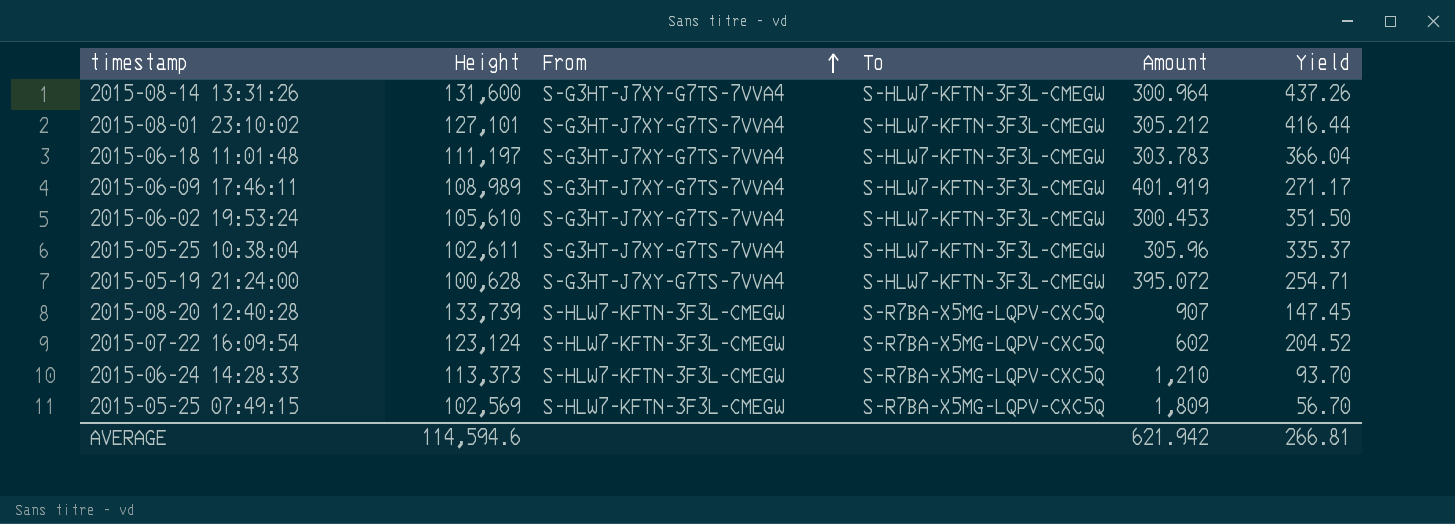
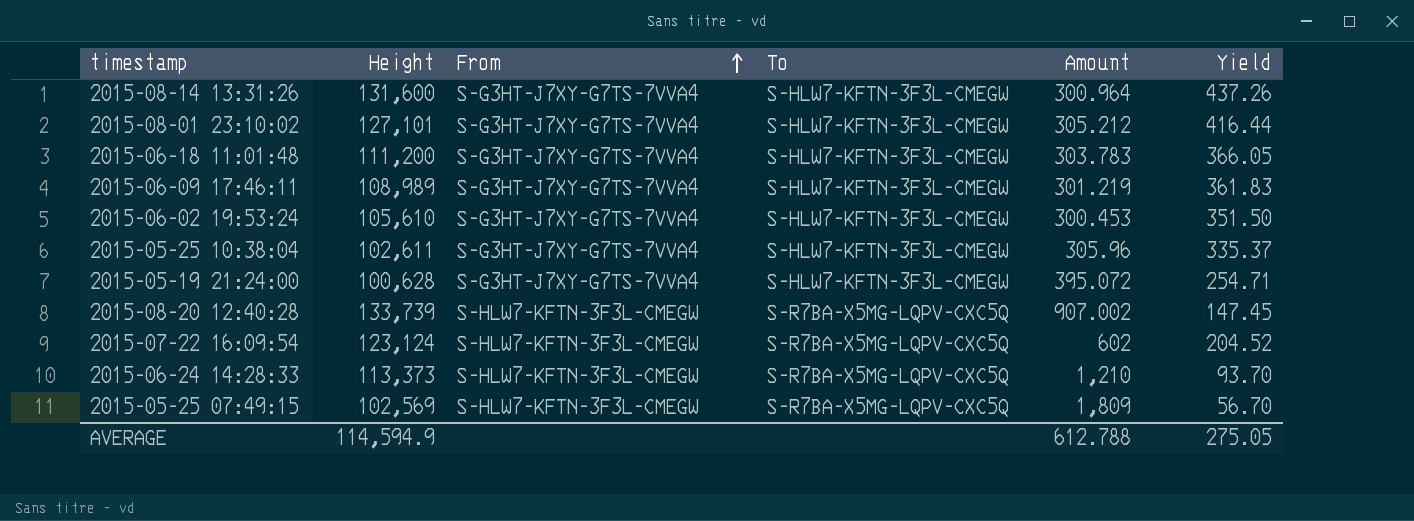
2015-06-18 11:01:48 | Height: 111,197 -> 111,200
2015-06-18 11:01:48 | Yield: 366.04 -> 366.05
2015-06-09 17:46:11 | Amount: 401.919 -> 301.219
2015-06-09 17:46:11 | Yield: 271.17 -> 361.83
2015-08-20 12:40:28 | Amount: 907 -> 907.002
AVERAGE | Height: 114,594.6 -> 114,594.9
AVERAGE | Amount: 621.942 -> 612.788
AVERAGE | Yield: 266.81 -> 275.05

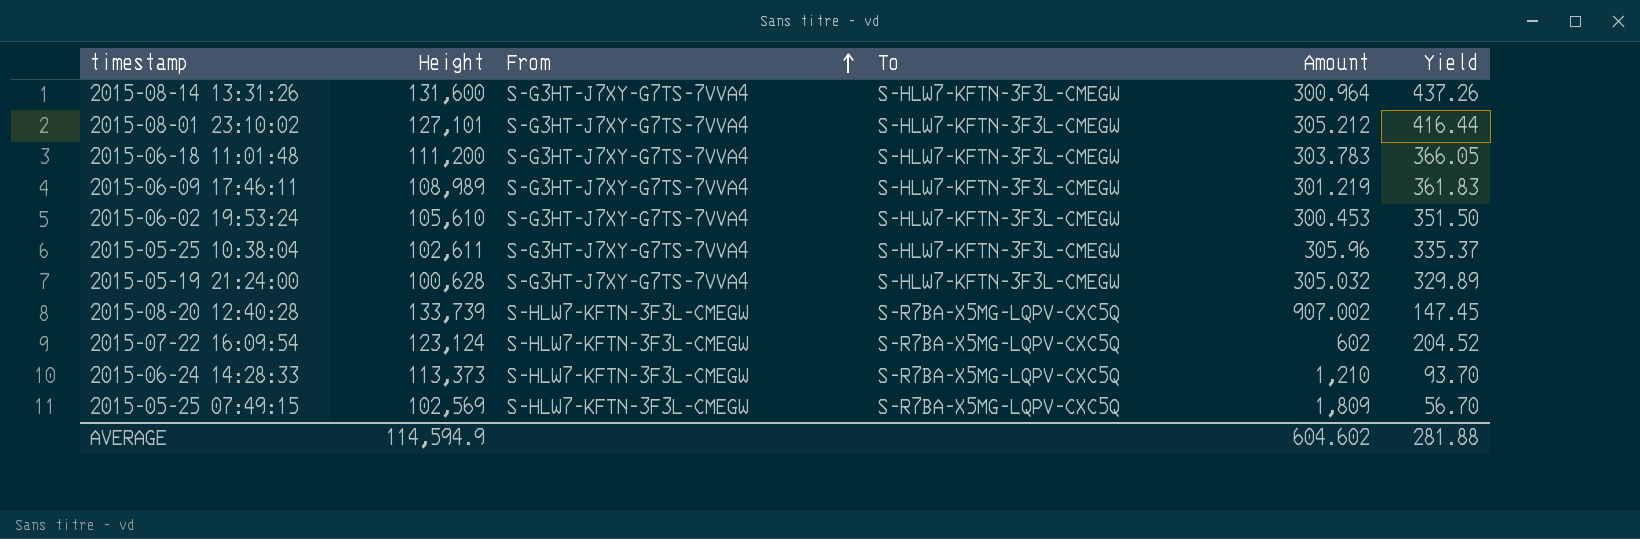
2015-05-19 21:24:00 | Amount: 395.072 -> 305.032
2015-05-19 21:24:00 | Yield: 254.71 -> 329.89
AVERAGE | Amount: 612.788 -> 604.602
AVERAGE | Yield: 275.05 -> 281.88

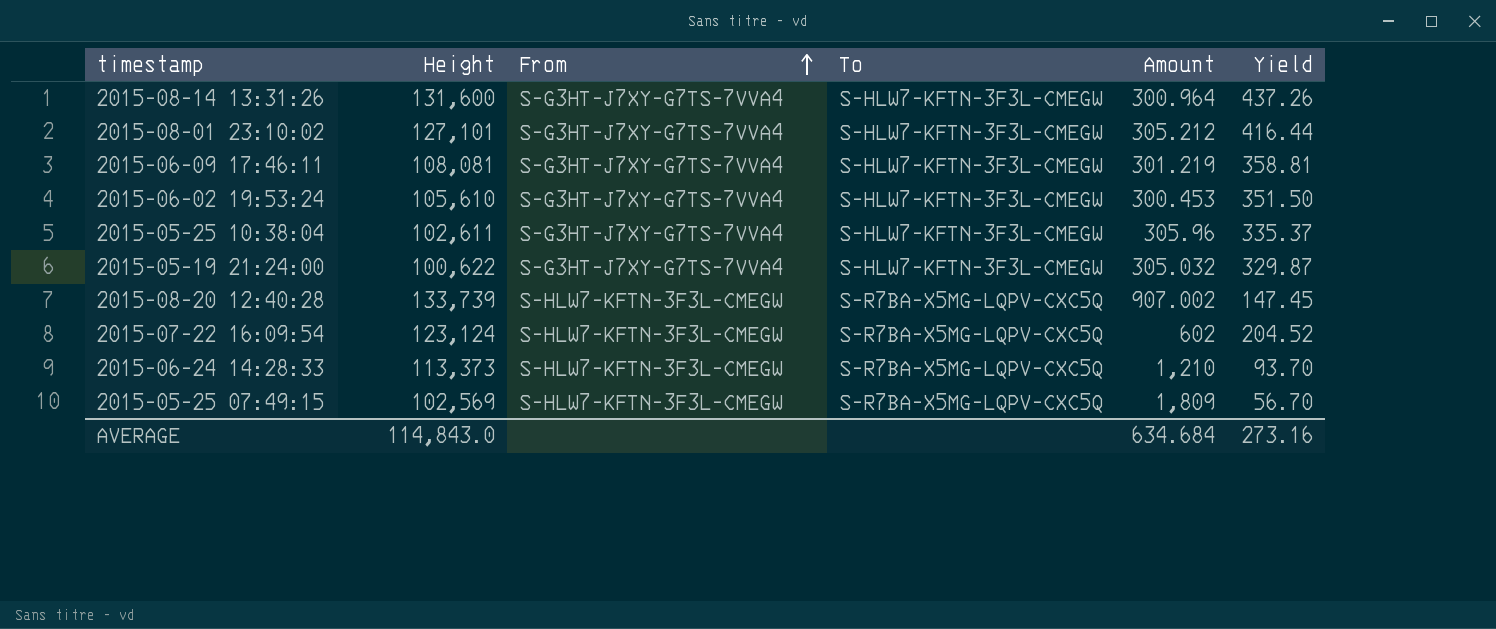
row 2015-06-18 11:01:48: 111,200 | S-G3HT-J7XY-G7TS-7VVA4 | S-HLW7-KFTN-3F3L-CMEGW | 303.783 | 366.05 -> none
2015-06-09 17:46:11 | Height: 108,989 -> 108,081
2015-06-09 17:46:11 | Yield: 361.83 -> 358.81
2015-05-19 21:24:00 | Height: 100,628 -> 100,622
2015-05-19 21:24:00 | Yield: 329.89 -> 329.87
AVERAGE | Height: 114,594.9 -> 114,843.0
AVERAGE | Amount: 604.602 -> 634.684
AVERAGE | Yield: 281.88 -> 273.16

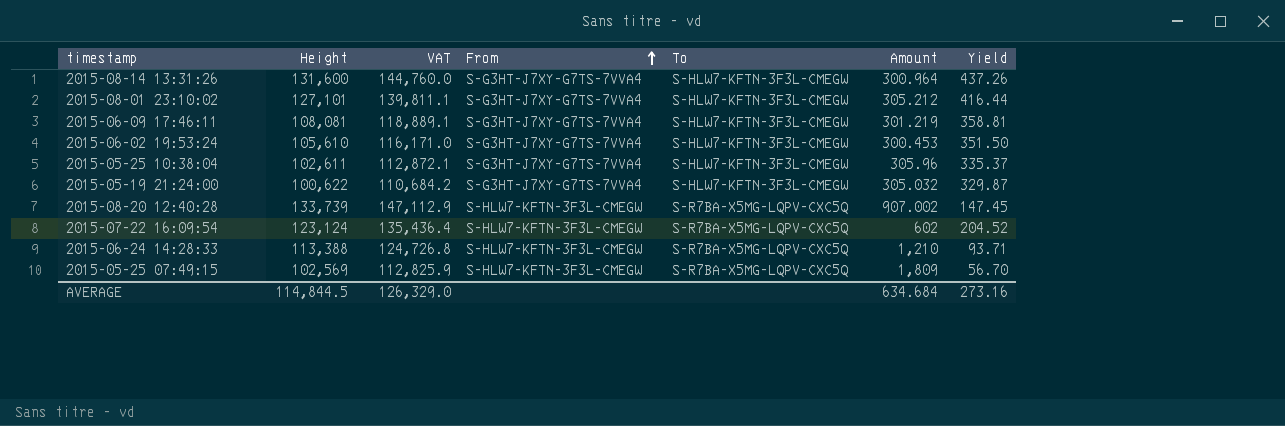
column VAT | formula: none -> [Height] * 1.1
2015-06-24 14:28:33 | Height: 113,373 -> 113,388
2015-06-24 14:28:33 | Yield: 93.70 -> 93.71
AVERAGE | Height: 114,843.0 -> 114,844.5

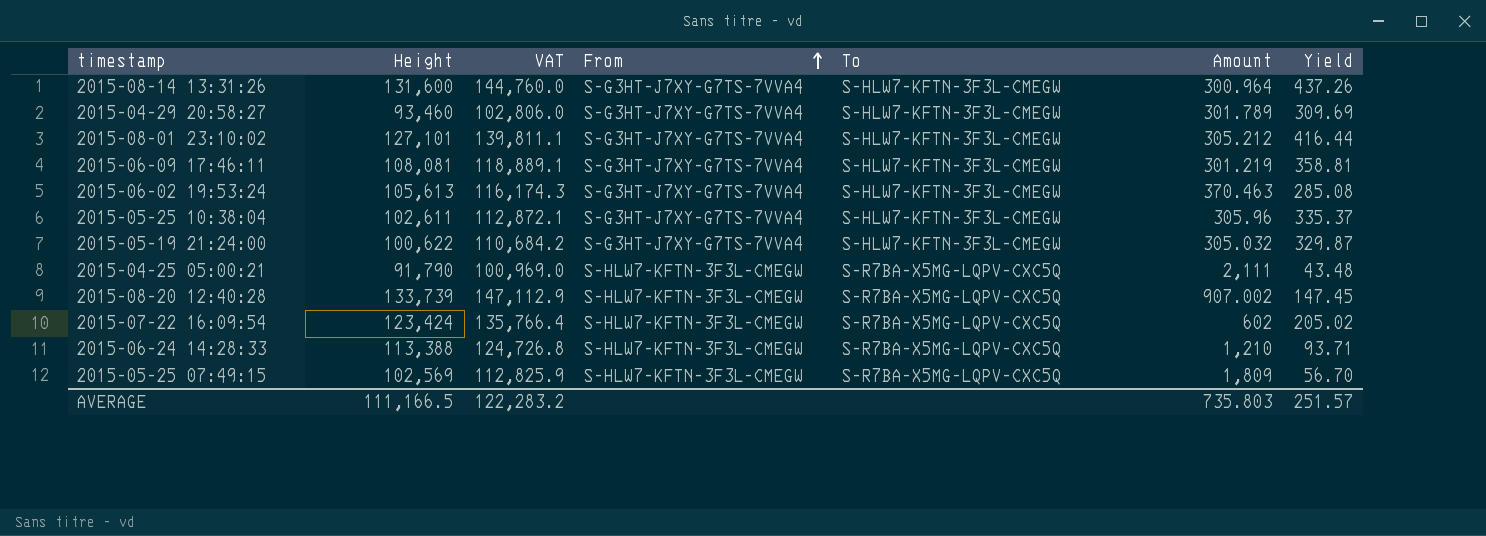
row 2015-04-29 20:58:27: none -> 93,460 | 102,806.0 | S-G3HT-J7XY-G7TS-7VVA4 | S-HLW7-KFTN-3F3L-CMEGW | 301.789 | 309.69
2015-06-02 19:53:24 | Height: 105,610 -> 105,613
2015-06-02 19:53:24 | VAT: 116,171.0 -> 116,174.3
2015-06-02 19:53:24 | Amount: 300.453 -> 370.463
2015-06-02 19:53:24 | Yield: 351.50 -> 285.08
row 2015-04-25 05:00:21: none -> 91,790 | 100,969.0 | S-HLW7-KFTN-3F3L-CMEGW | S-R7BA-X5MG-LQPV-CXC5Q | 2,111 | 43.48
2015-07-22 16:09:54 | Height: 123,124 -> 123,424
2015-07-22 16:09:54 | VAT: 135,436.4 -> 135,766.4
2015-07-22 16:09:54 | Yield: 204.52 -> 205.02
AVERAGE | Height: 114,844.5 -> 111,166.5
AVERAGE | VAT: 126,329.0 -> 122,283.2
AVERAGE | Amount: 634.684 -> 735.803
AVERAGE | Yield: 273.16 -> 251.57

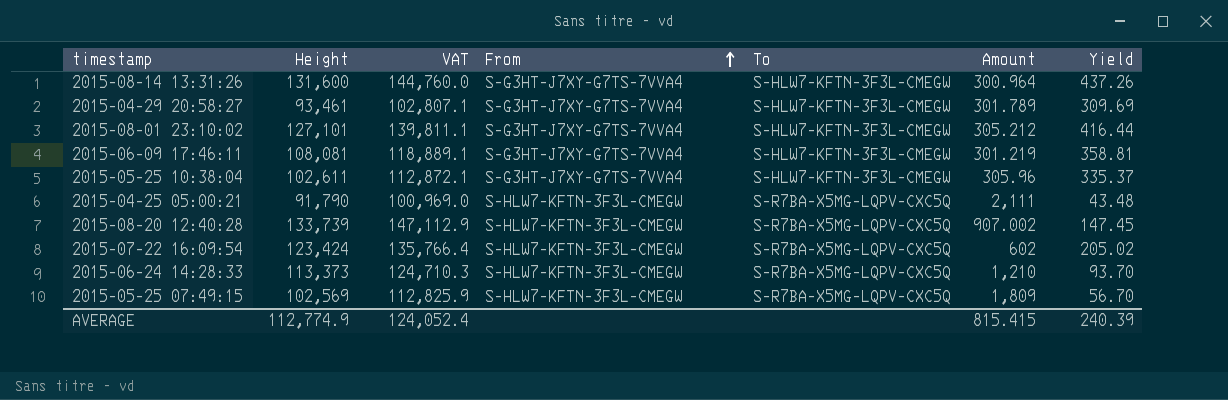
row 2015-06-02 19:53:24: 105,613 | 116,174.3 | S-G3HT-J7XY-G7TS-7VVA4 | S-HLW7-KFTN-3F3L-CMEGW | 370.463 | 285.08 -> none
row 2015-05-19 21:24:00: 100,622 | 110,684.2 | S-G3HT-J7XY-G7TS-7VVA4 | S-HLW7-KFTN-3F3L-CMEGW | 305.032 | 329.87 -> none
2015-04-29 20:58:27 | Height: 93,460 -> 93,461
2015-04-29 20:58:27 | VAT: 102,806.0 -> 102,807.1
2015-06-24 14:28:33 | Height: 113,388 -> 113,373
2015-06-24 14:28:33 | VAT: 124,726.8 -> 124,710.3
2015-06-24 14:28:33 | Yield: 93.71 -> 93.70
AVERAGE | Height: 111,166.5 -> 112,774.9
AVERAGE | VAT: 122,283.2 -> 124,052.4
AVERAGE | Amount: 735.803 -> 815.415
AVERAGE | Yield: 251.57 -> 240.39

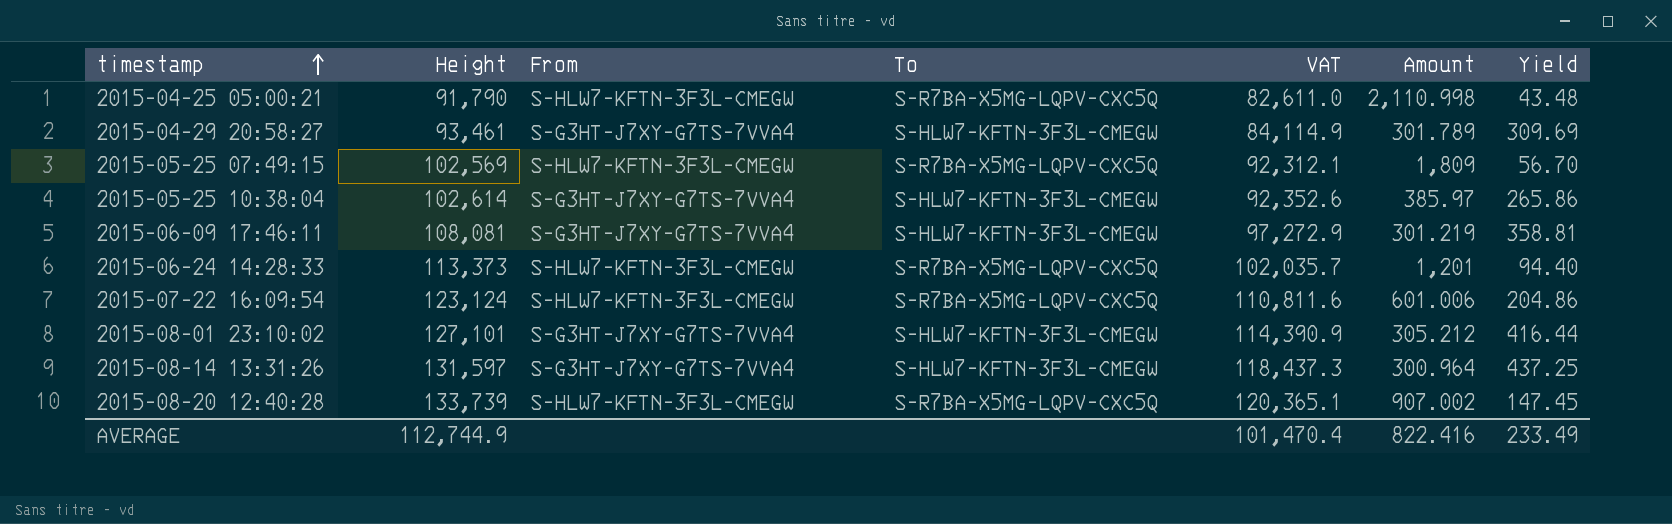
row order: From ascending -> timestamp ascending
column VAT | formula: [Height] * 1.1 -> [Height] * 0.9
column VAT | position: 3 -> 5
2015-04-25 05:00:21 | Amount: 2,111 -> 2,110.998
2015-05-25 10:38:04 | Height: 102,611 -> 102,614
2015-05-25 10:38:04 | Amount: 305.96 -> 385.97
2015-05-25 10:38:04 | Yield: 335.37 -> 265.86
2015-06-24 14:28:33 | Amount: 1,210 -> 1,201
2015-06-24 14:28:33 | Yield: 93.70 -> 94.40
2015-07-22 16:09:54 | Height: 123,424 -> 123,124
2015-07-22 16:09:54 | Amount: 602 -> 601.006
2015-07-22 16:09:54 | Yield: 205.02 -> 204.86
2015-08-14 13:31:26 | Height: 131,600 -> 131,597
2015-08-14 13:31:26 | Yield: 437.26 -> 437.25
AVERAGE | Height: 112,774.9 -> 112,744.9
AVERAGE | VAT: 124,052.4 -> 101,470.4
AVERAGE | Amount: 815.415 -> 822.416
AVERAGE | Yield: 240.39 -> 233.49

